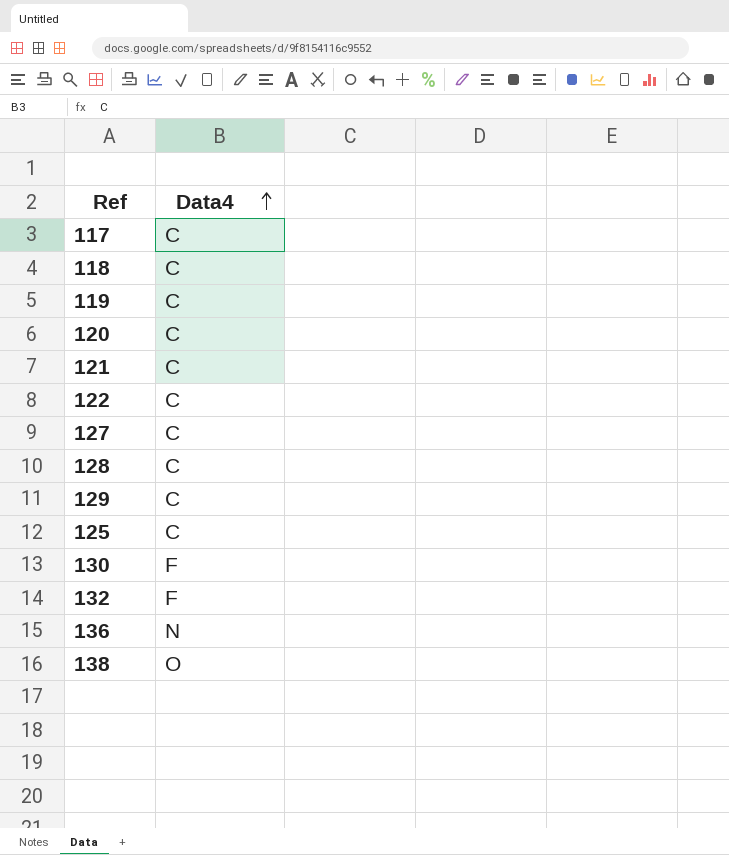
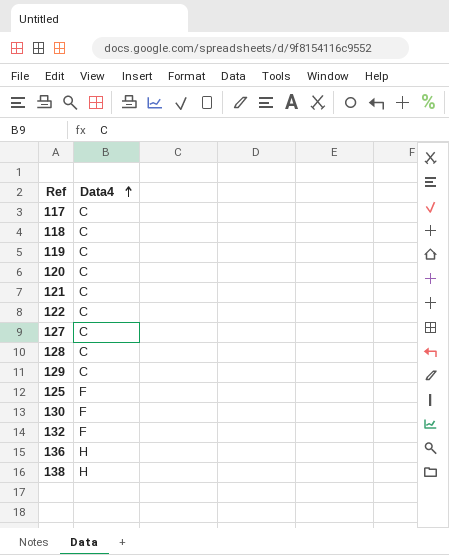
125 | Data4: C -> F
136 | Data4: N -> H
138 | Data4: O -> H

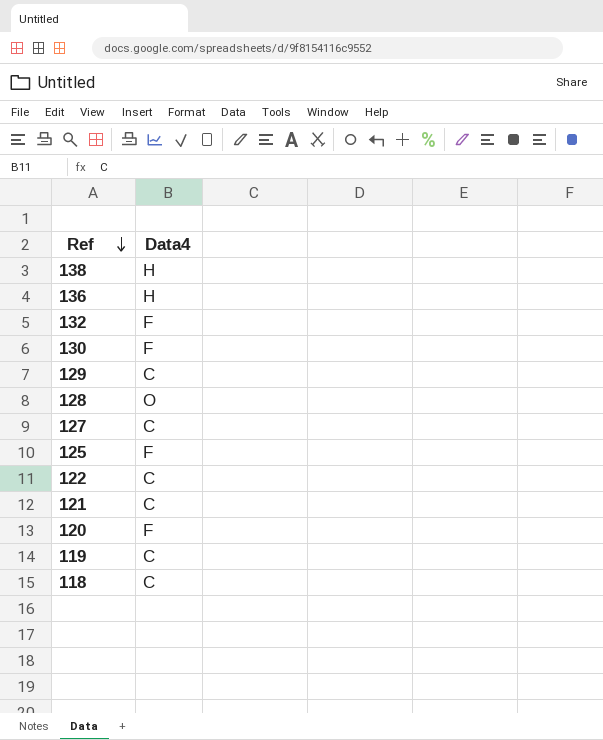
row order: Data4 ascending -> Ref descending
row 117: C -> none
128 | Data4: C -> O
120 | Data4: C -> F

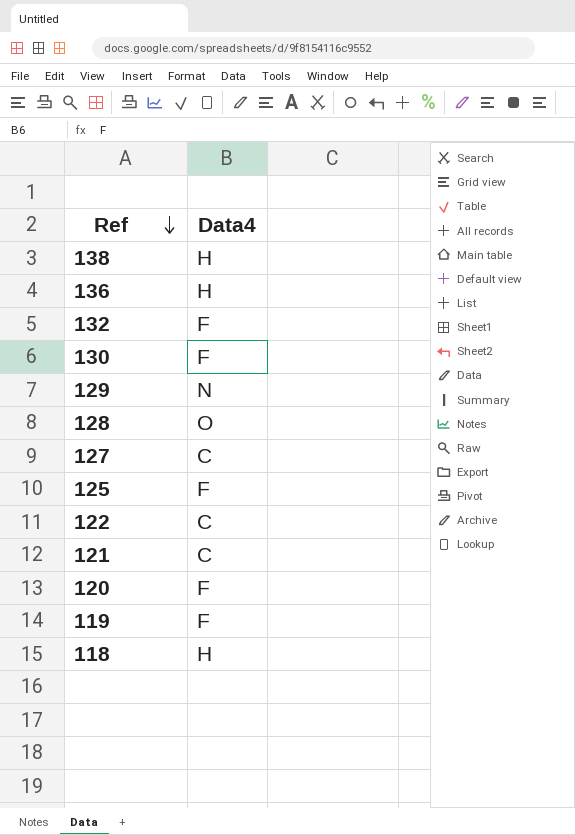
129 | Data4: C -> N
119 | Data4: C -> F
118 | Data4: C -> H

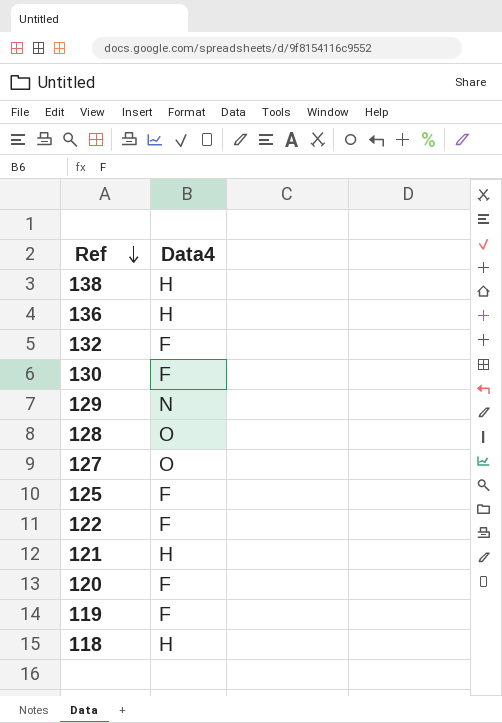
127 | Data4: C -> O
122 | Data4: C -> F
121 | Data4: C -> H

